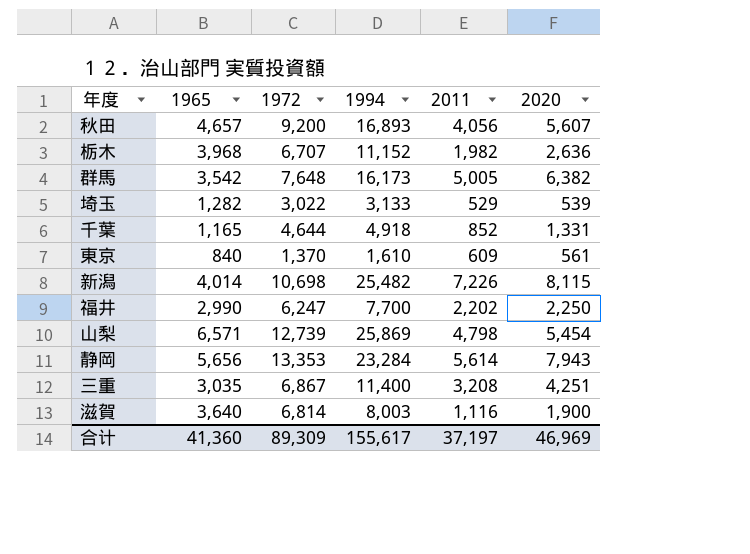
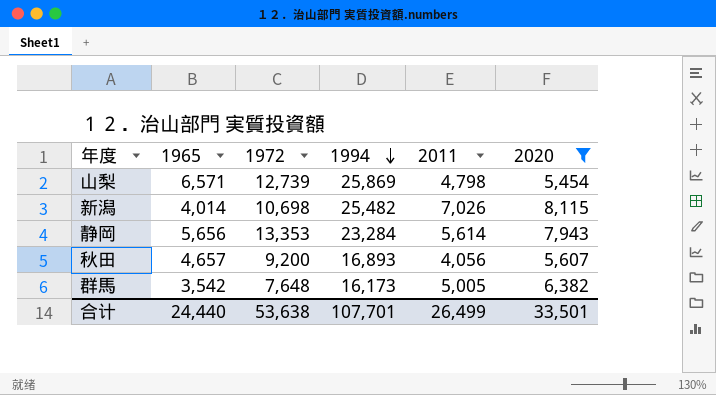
filter: none -> 2020 >= 5,454
row order: none -> 1994 descending
新潟 | 2011: 7,226 -> 7,026
合计 | 1965: 41,360 -> 24,440
合计 | 1972: 89,309 -> 53,638
合计 | 1994: 155,617 -> 107,701
合计 | 2011: 37,197 -> 26,499
合计 | 2020: 46,969 -> 33,501

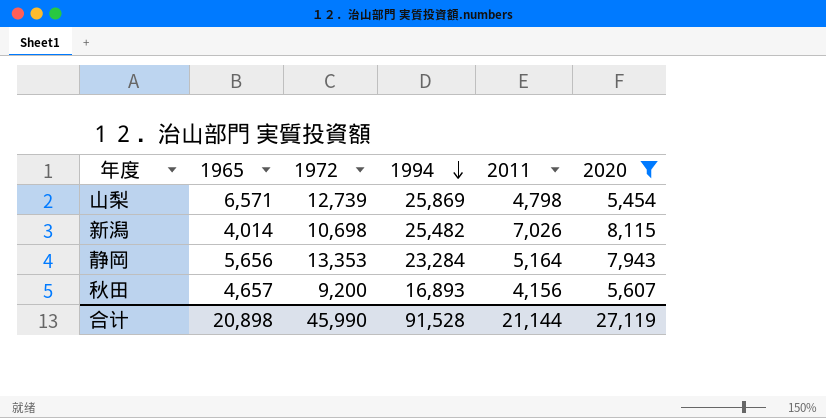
row 群馬: 3,542 | 7,648 | 16,173 | 5,005 | 6,382 -> none
静岡 | 2011: 5,614 -> 5,164
秋田 | 2011: 4,056 -> 4,156
合计 | 1965: 24,440 -> 20,898
合计 | 1972: 53,638 -> 45,990
合计 | 1994: 107,701 -> 91,528
合计 | 2011: 26,499 -> 21,144
合计 | 2020: 33,501 -> 27,119

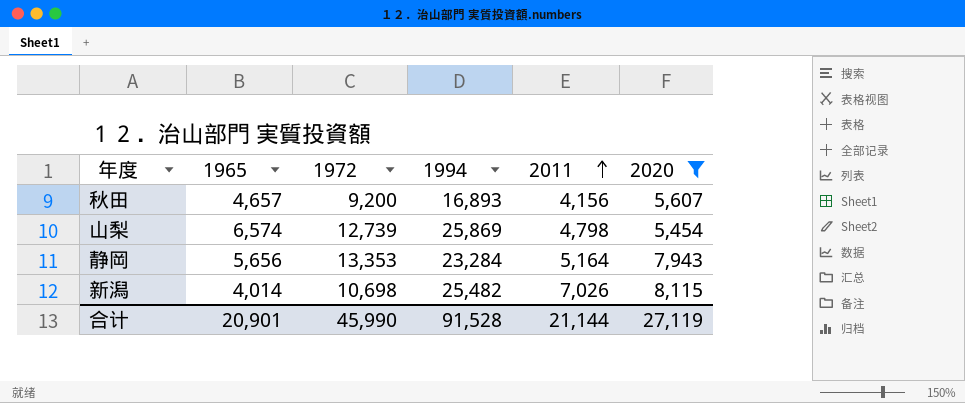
row order: 1994 descending -> 2011 ascending
山梨 | 1965: 6,571 -> 6,574
合计 | 1965: 20,898 -> 20,901

